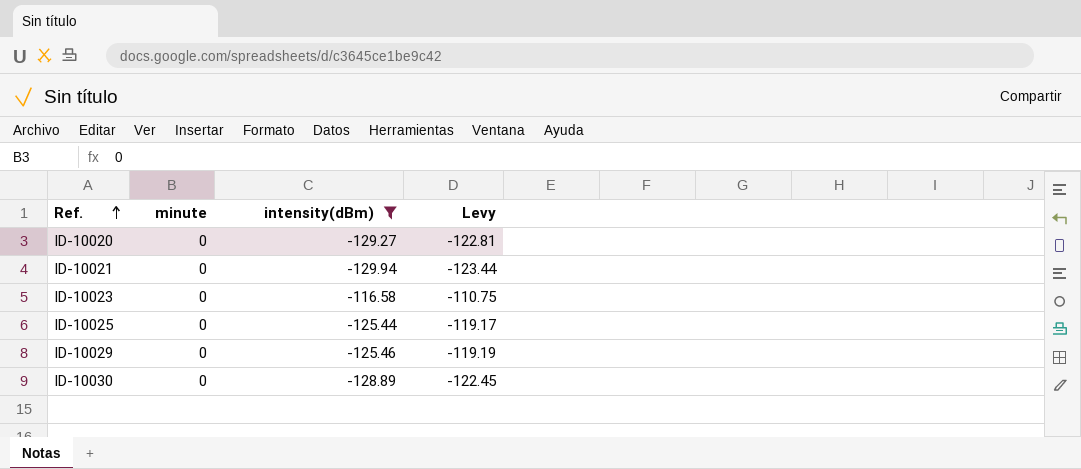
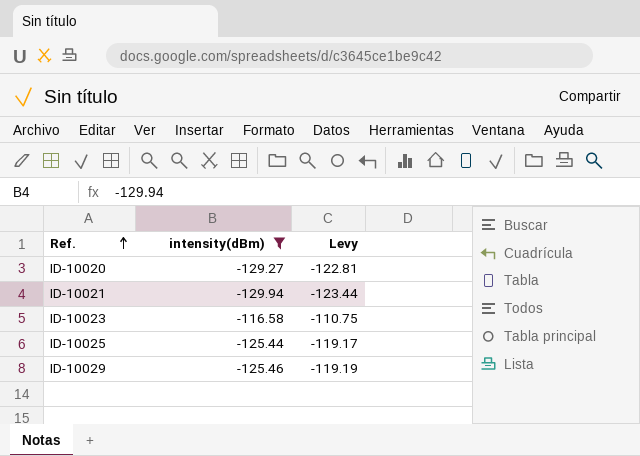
column minute | position: 2 -> none
row ID-10030: 0 | -128.89 | -122.45 -> none

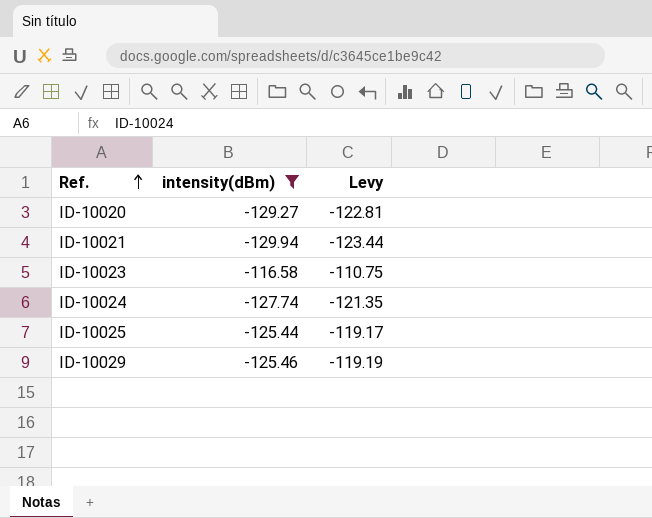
row ID-10024: none -> -127.74 | -121.35

